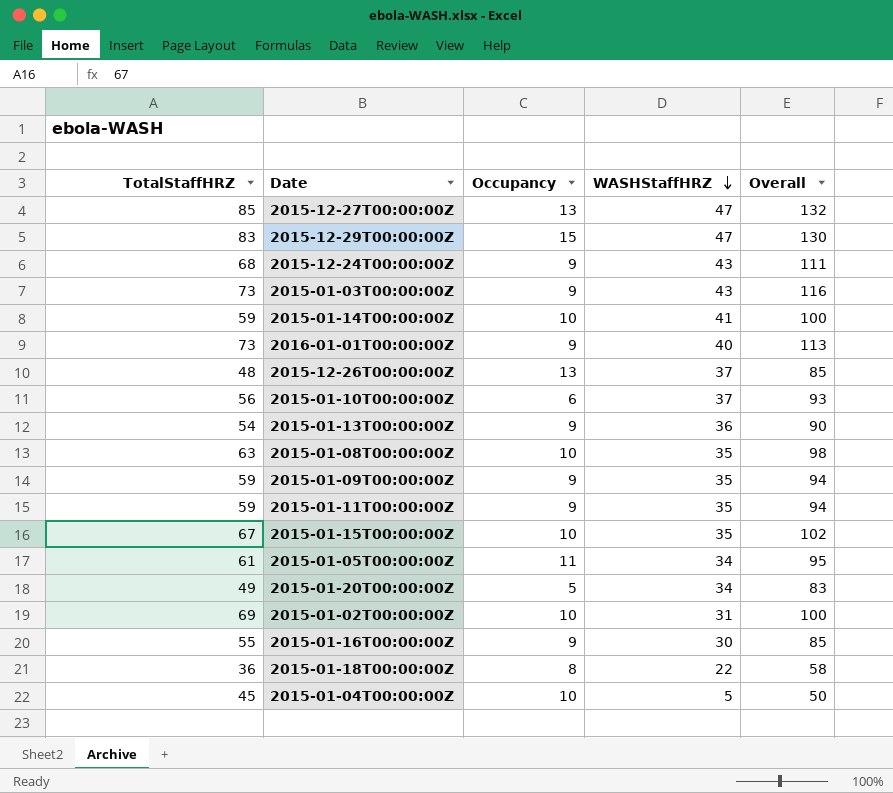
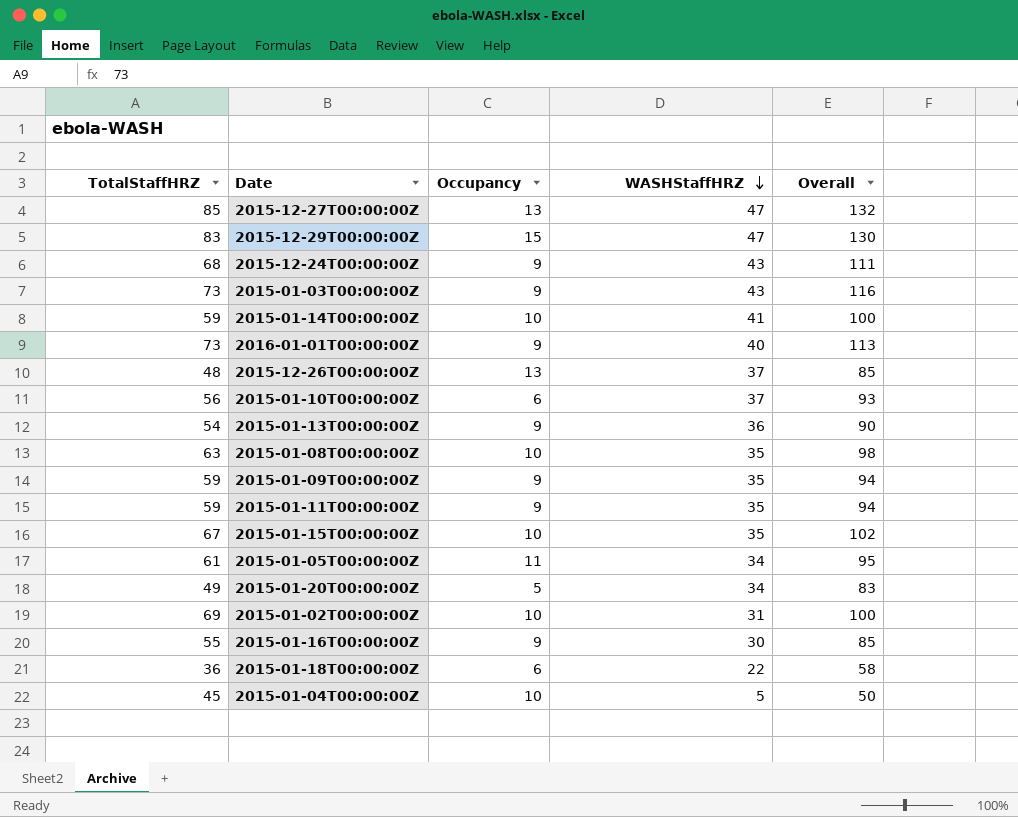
2015-01-18T00:00:00Z | Occupancy: 8 -> 6

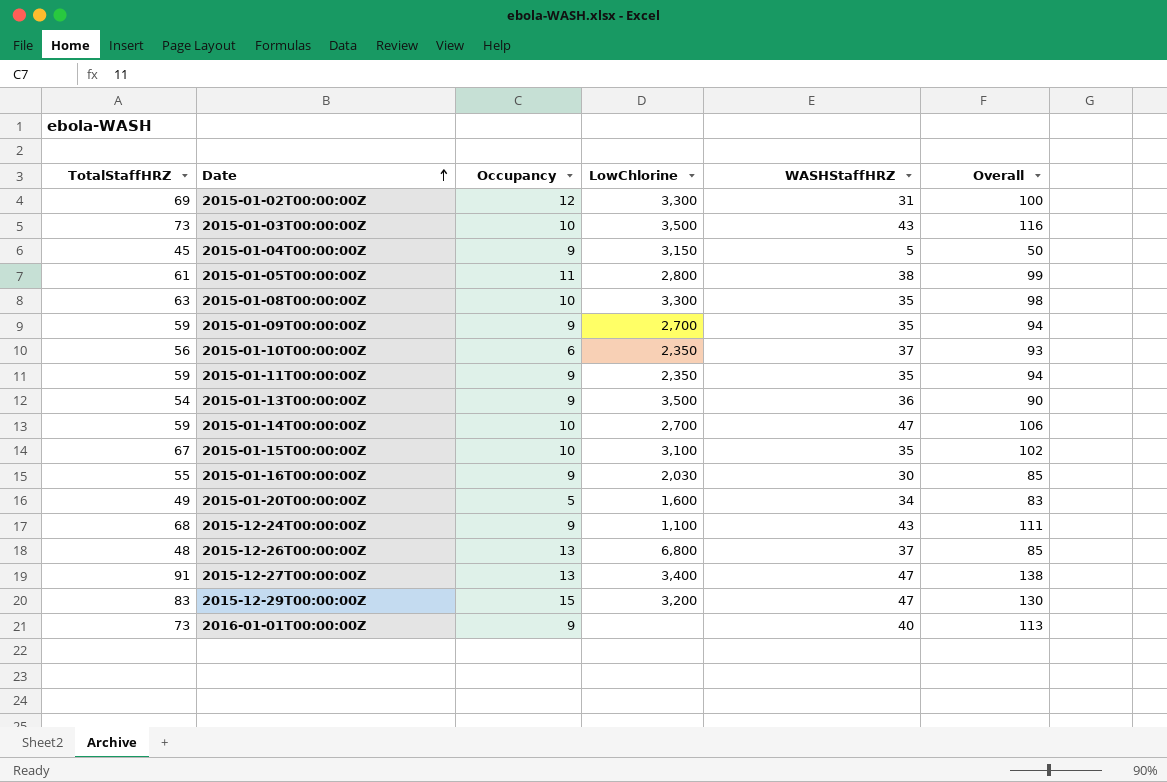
row order: WASHStaffHRZ descending -> Date ascending
column LowChlorine | position: none -> 4
row 2015-01-18T00:00:00Z: 36 | 6 | 22 | 58 -> none
2015-01-02T00:00:00Z | Occupancy: 10 -> 12
2015-01-03T00:00:00Z | Occupancy: 9 -> 10
2015-01-04T00:00:00Z | Occupancy: 10 -> 9
2015-01-05T00:00:00Z | WASHStaffHRZ: 34 -> 38
2015-01-05T00:00:00Z | Overall: 95 -> 99
2015-01-14T00:00:00Z | WASHStaffHRZ: 41 -> 47
2015-01-14T00:00:00Z | Overall: 100 -> 106
2015-12-27T00:00:00Z | TotalStaffHRZ: 85 -> 91
2015-12-27T00:00:00Z | Overall: 132 -> 138

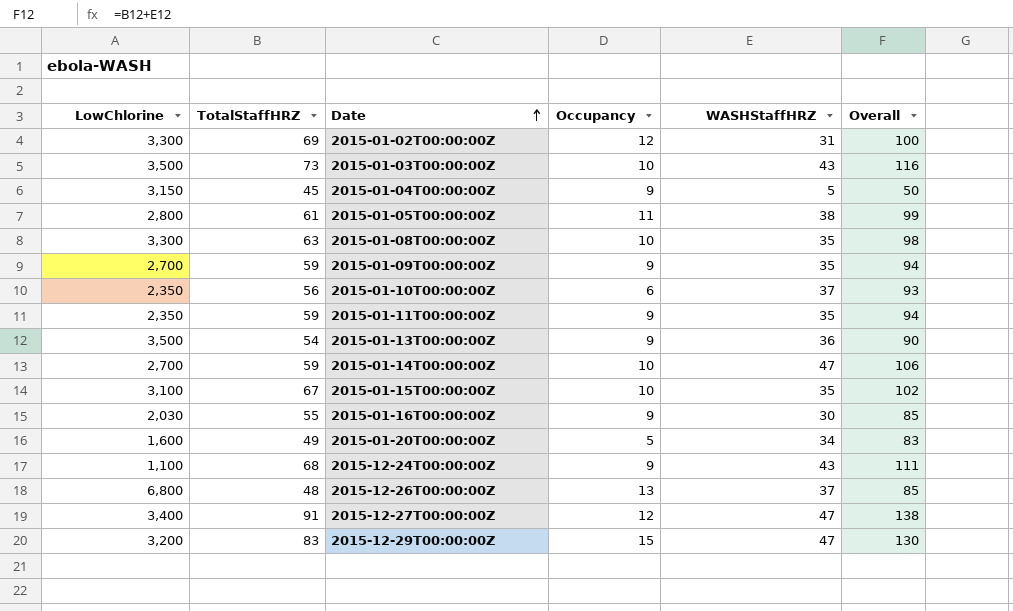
column LowChlorine | position: 4 -> 1
row 2016-01-01T00:00:00Z: 73 | 9 | none | 40 | 113 -> none
2015-12-27T00:00:00Z | Occupancy: 13 -> 12

